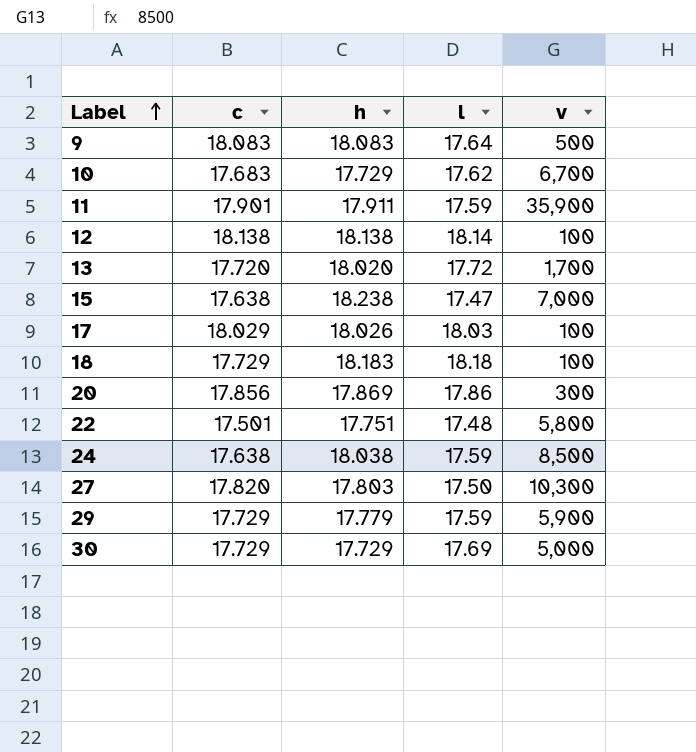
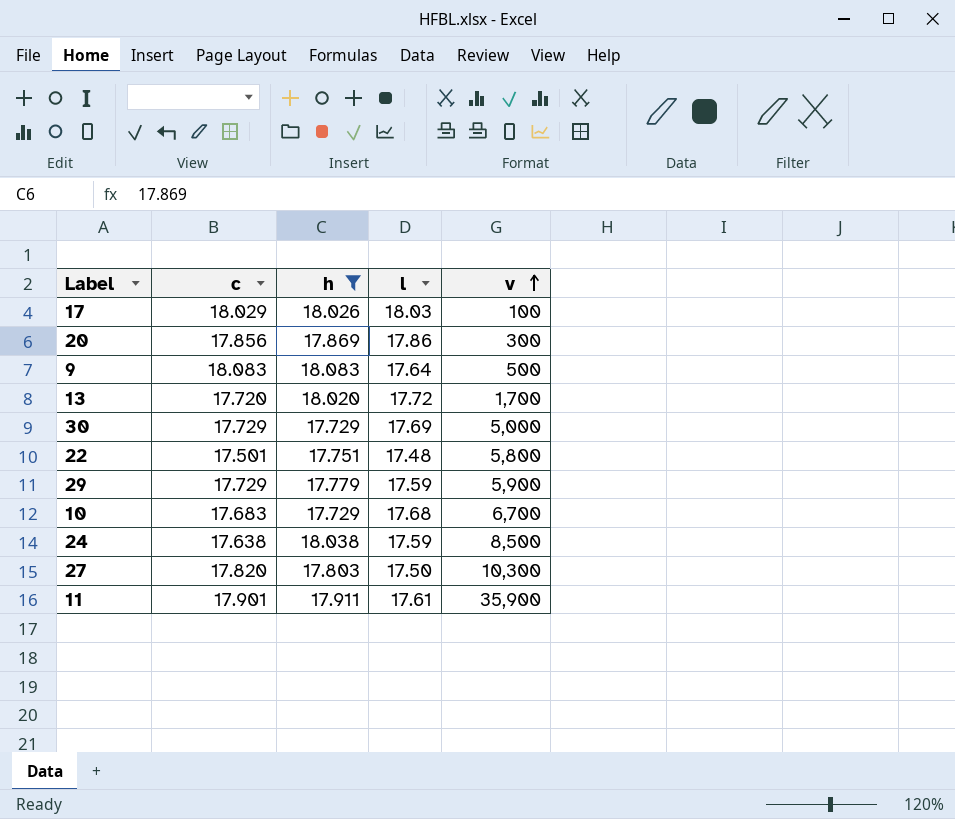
filter: none -> h <= 18.083
row order: Label ascending -> v ascending
10 | l: 17.62 -> 17.68
11 | l: 17.59 -> 17.61

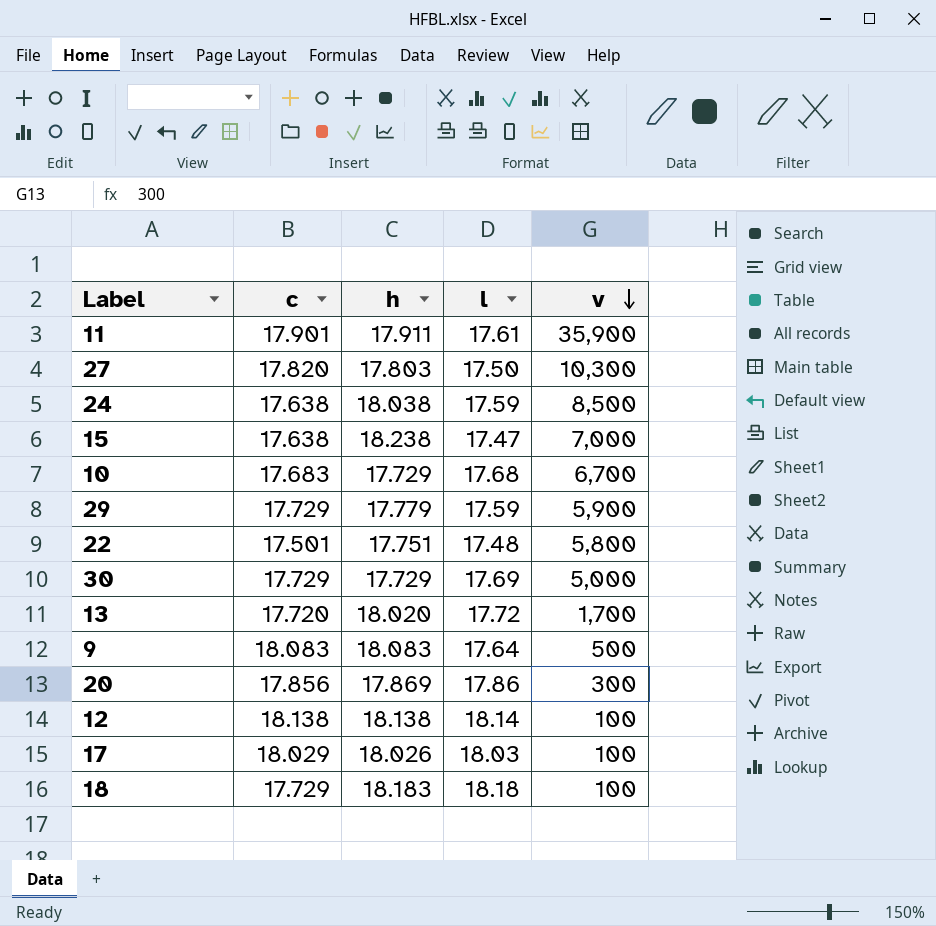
filter: h <= 18.083 -> none
row order: v ascending -> v descending

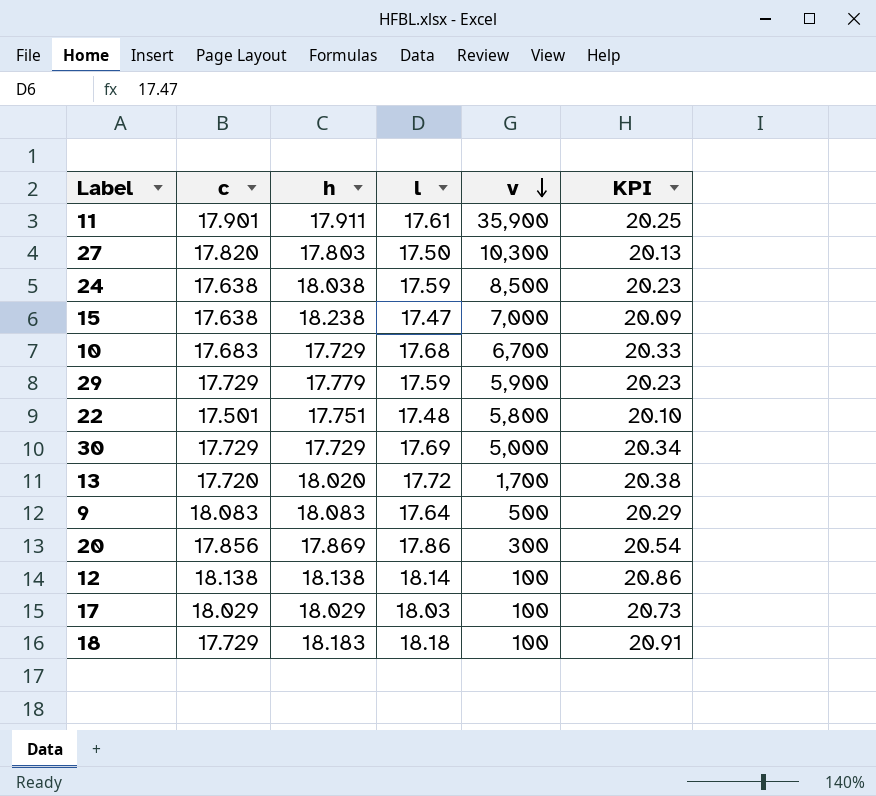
column KPI | formula: none -> [l] * 1.15
17 | h: 18.026 -> 18.029

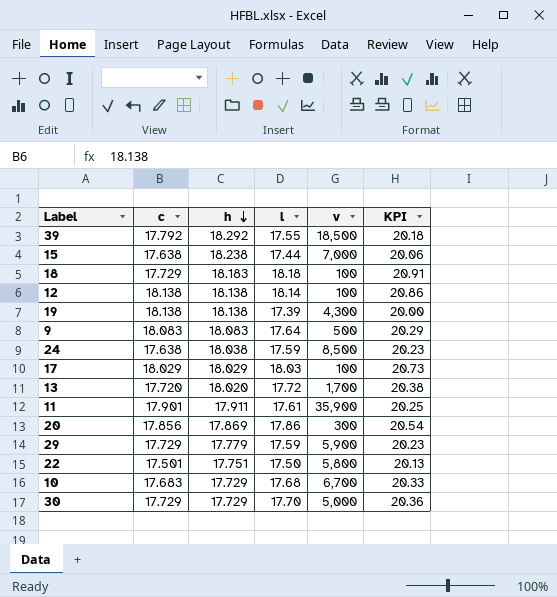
row order: v descending -> h descending
row 27: 17.820 | 17.803 | 17.50 | 10,300 | 20.13 -> none
row 39: none -> 17.792 | 18.292 | 17.55 | 18,500 | 20.18
15 | l: 17.47 -> 17.44
15 | KPI: 20.09 -> 20.06
row 19: none -> 18.138 | 18.138 | 17.39 | 4,300 | 20.00
22 | l: 17.48 -> 17.50
22 | KPI: 20.10 -> 20.13
30 | l: 17.69 -> 17.70
30 | KPI: 20.34 -> 20.36

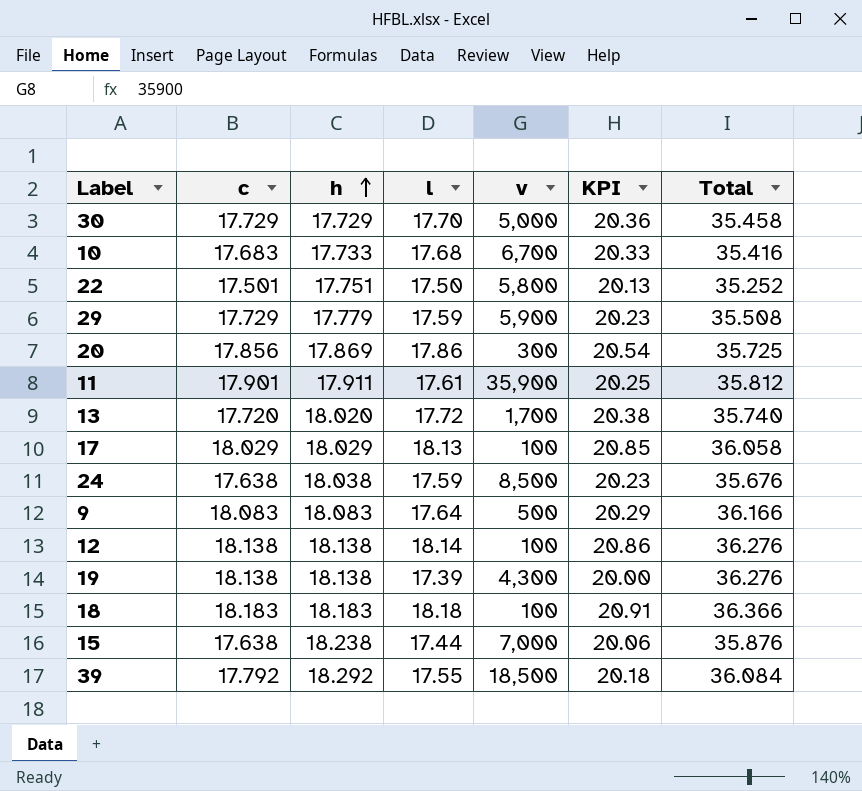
row order: h descending -> h ascending
column Total | formula: none -> [c] + [h]
10 | h: 17.729 -> 17.733
17 | l: 18.03 -> 18.13
17 | KPI: 20.73 -> 20.85
18 | c: 17.729 -> 18.183

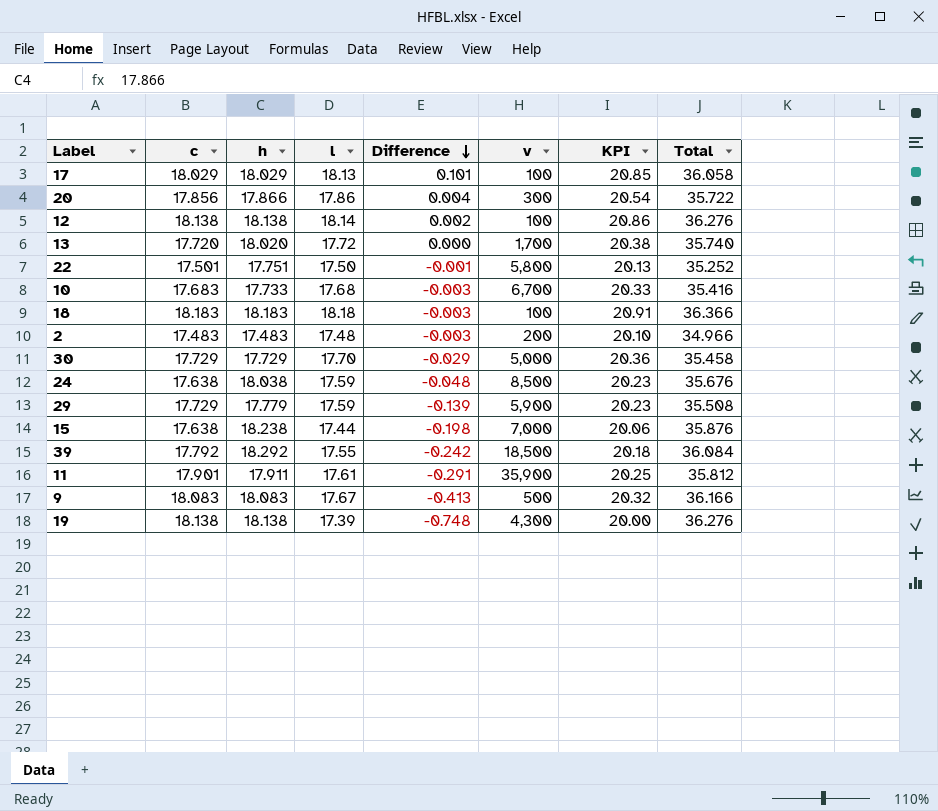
row order: h ascending -> Difference descending
column Difference | formula: none -> [l] - [c]
20 | h: 17.869 -> 17.866
20 | Total: 35.725 -> 35.722
row 2: none -> 17.483 | 17.483 | 17.48 | -0.003 | 200 | 20.10 | 34.966
9 | l: 17.64 -> 17.67
9 | KPI: 20.29 -> 20.32

